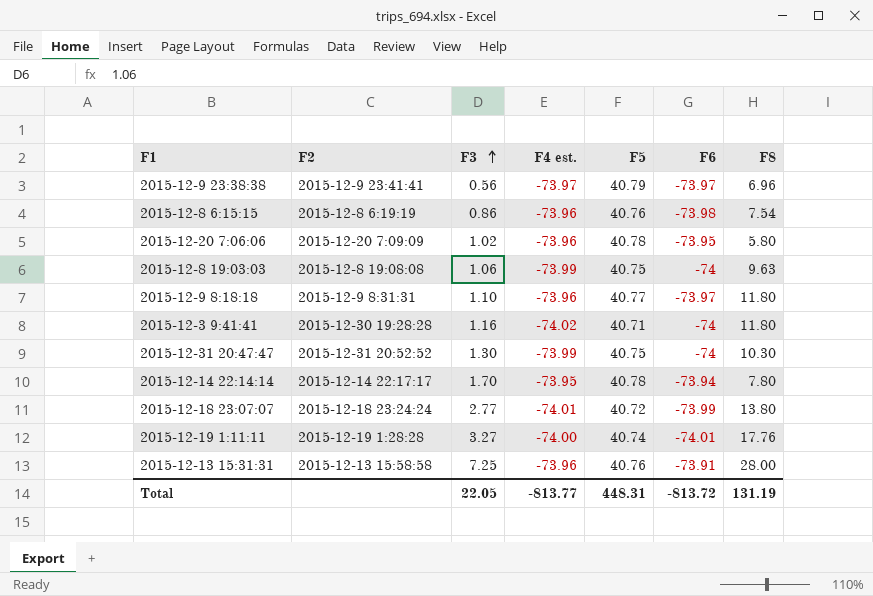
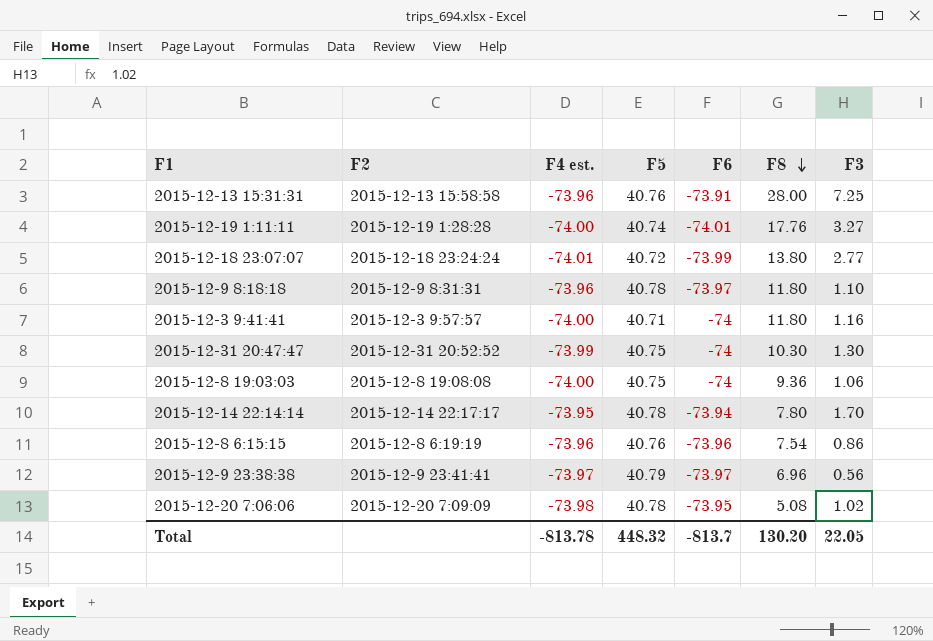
row order: F3 ascending -> F8 descending
column F3 | position: 3 -> 7
2015-12-9 8:18:18 | F5: 40.77 -> 40.78
2015-12-3 9:41:41 | F2: 2015-12-30 19:28:28 -> 2015-12-3 9:57:57
2015-12-3 9:41:41 | F4 est.: -74.02 -> -74.00
2015-12-8 19:03:03 | F4 est.: -73.99 -> -74.00
2015-12-8 19:03:03 | F8: 9.63 -> 9.36
2015-12-8 6:15:15 | F6: -73.98 -> -73.96
2015-12-20 7:06:06 | F4 est.: -73.96 -> -73.98
2015-12-20 7:06:06 | F8: 5.80 -> 5.08
Total | F4 est.: -813.77 -> -813.78
Total | F5: 448.31 -> 448.32
Total | F6: -813.72 -> -813.7
Total | F8: 131.19 -> 130.20

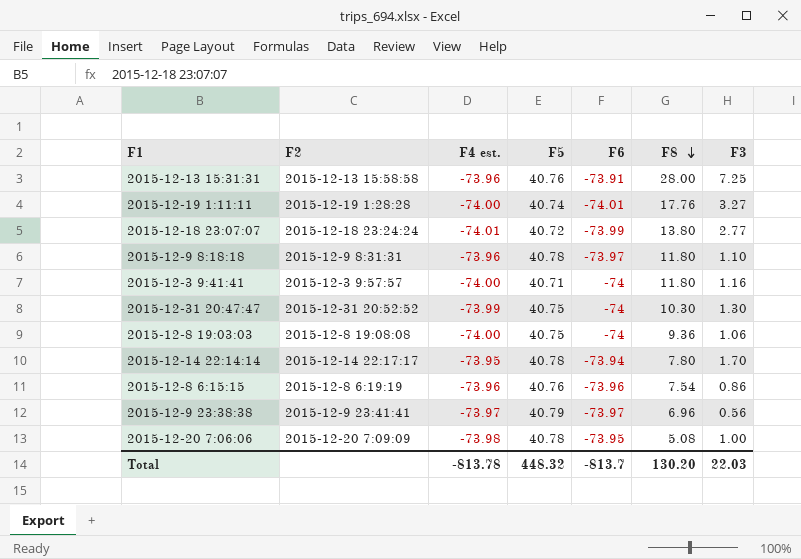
2015-12-20 7:06:06 | F3: 1.02 -> 1.00
Total | F3: 22.05 -> 22.03

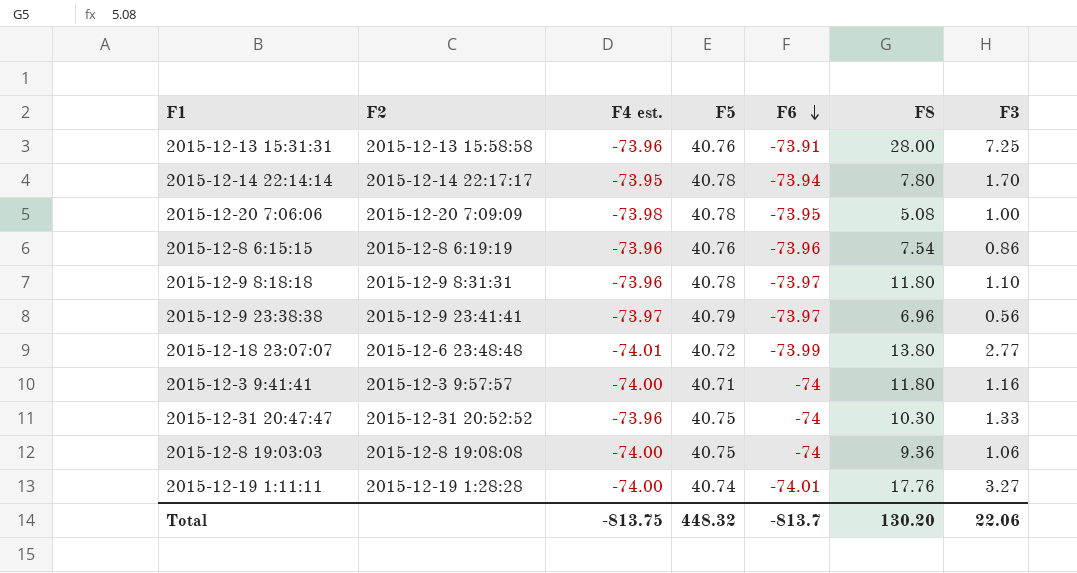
row order: F8 descending -> F6 descending
2015-12-18 23:07:07 | F2: 2015-12-18 23:24:24 -> 2015-12-6 23:48:48
2015-12-31 20:47:47 | F4 est.: -73.99 -> -73.96
2015-12-31 20:47:47 | F3: 1.30 -> 1.33
Total | F4 est.: -813.78 -> -813.75
Total | F3: 22.03 -> 22.06

